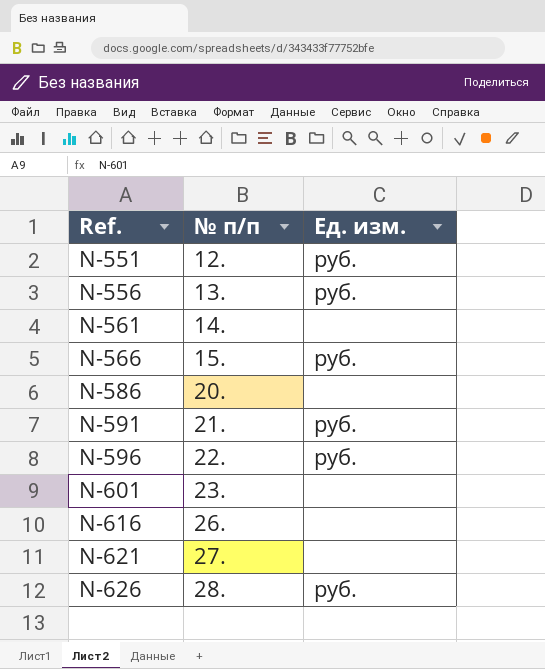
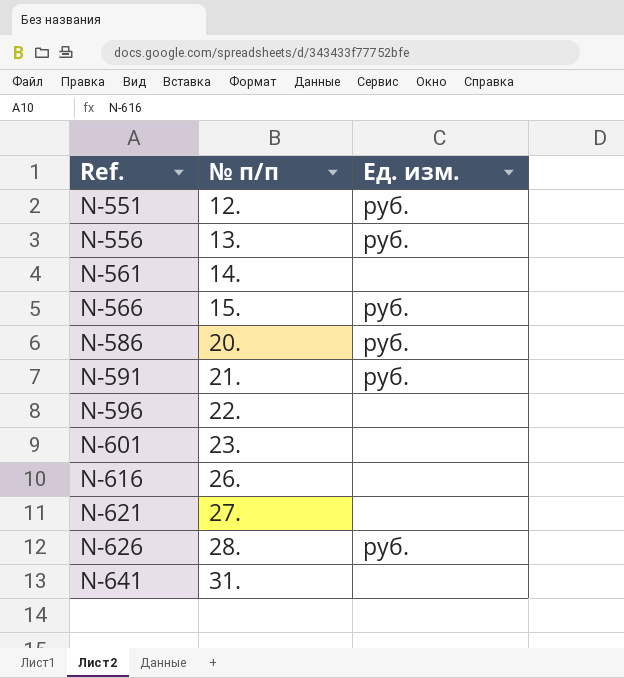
N-586 | Ед. изм.: none -> руб.
N-596 | Ед. изм.: руб. -> none
row N-641: none -> 31. | none

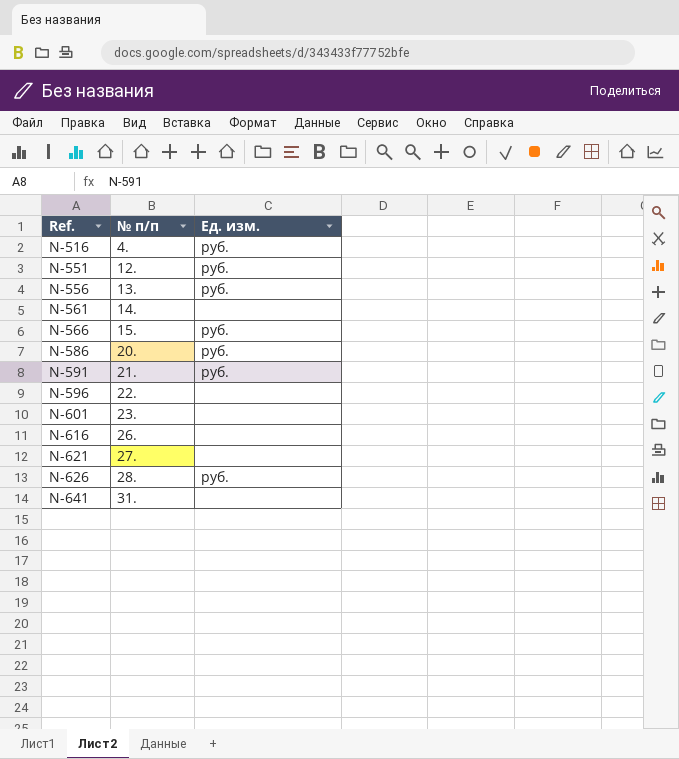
row N-516: none -> 4. | руб.

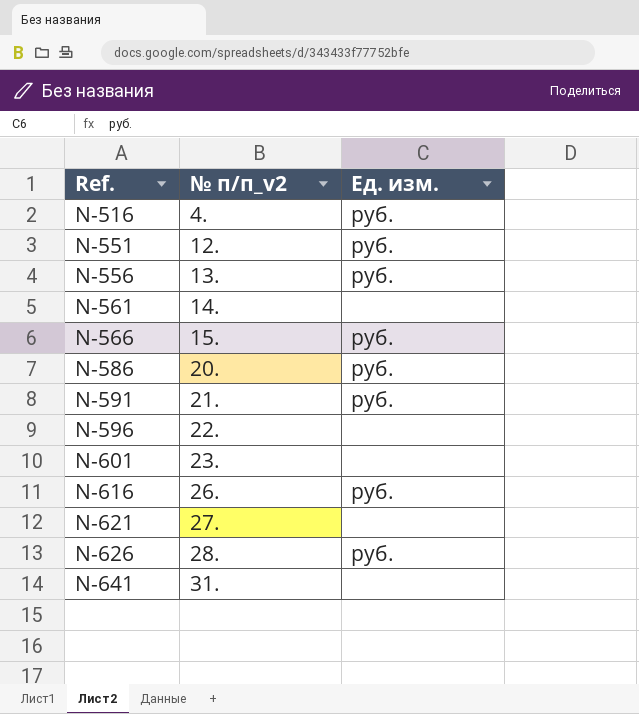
column name: № п/п -> № п/п_v2
N-616 | Ед. изм.: none -> руб.

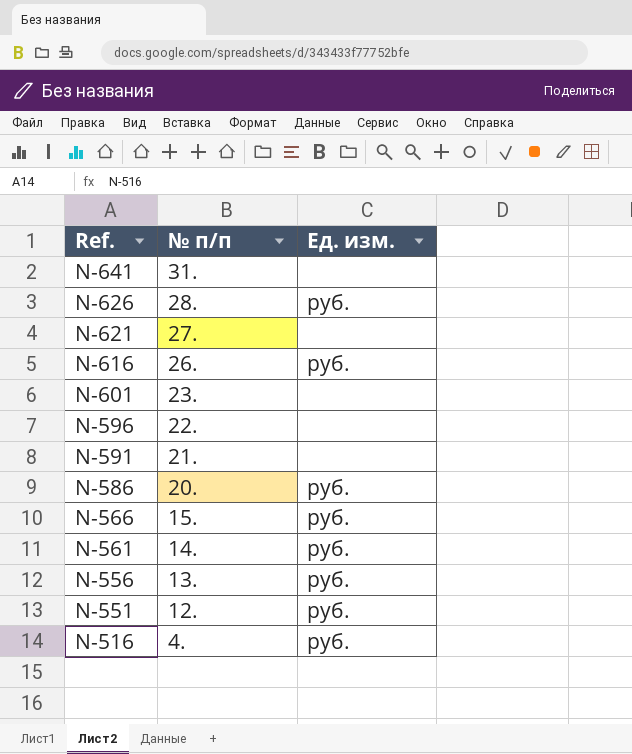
row order: Ref. ascending -> Ref. descending
column name: № п/п_v2 -> № п/п
N-591 | Ед. изм.: руб. -> none
N-561 | Ед. изм.: none -> руб.

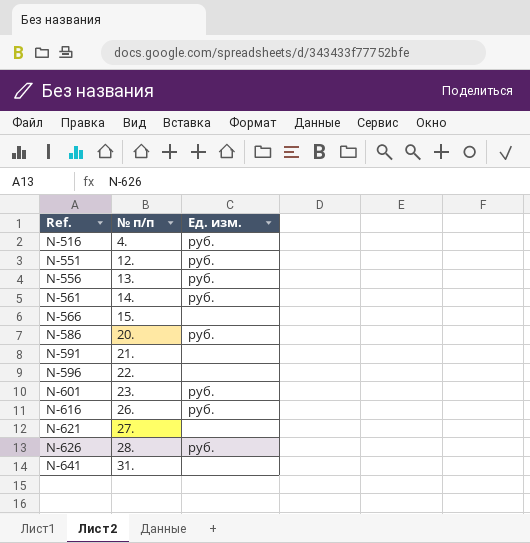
row order: Ref. descending -> Ref. ascending
N-566 | Ед. изм.: руб. -> none
N-601 | Ед. изм.: none -> руб.

